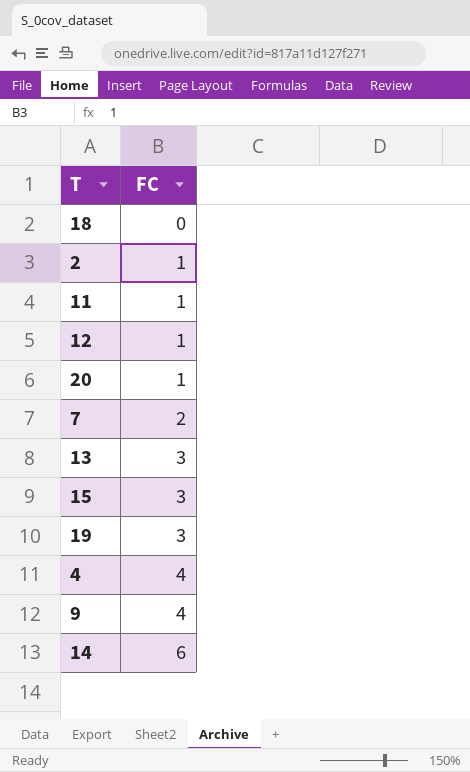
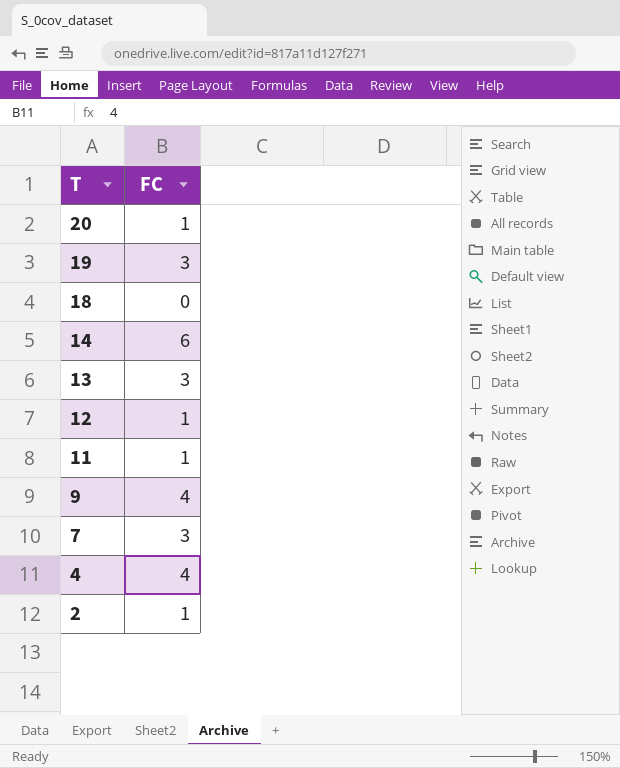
row order: FC ascending -> T descending
row 15: 3 -> none
7 | FC: 2 -> 3

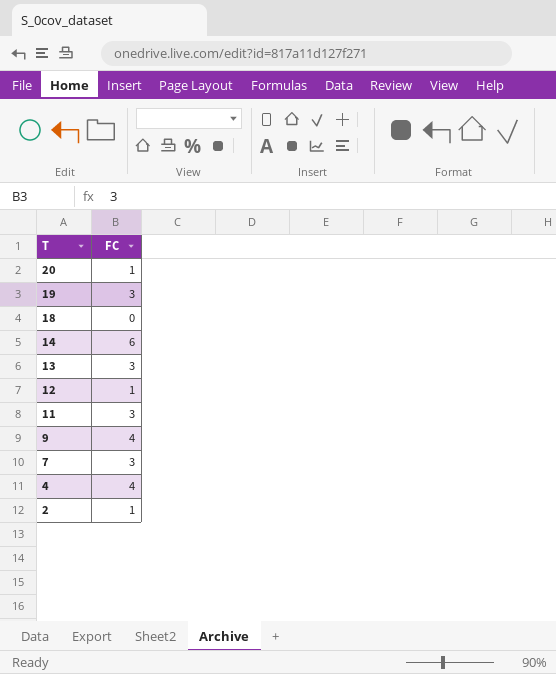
11 | FC: 1 -> 3

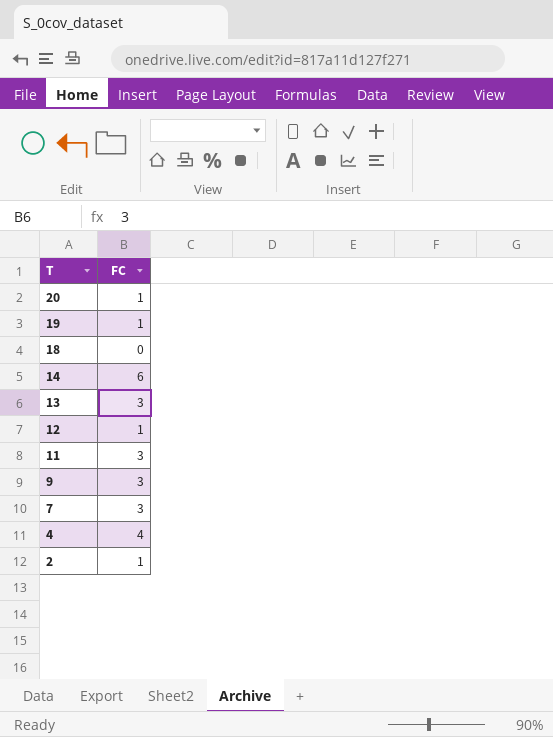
19 | FC: 3 -> 1
9 | FC: 4 -> 3

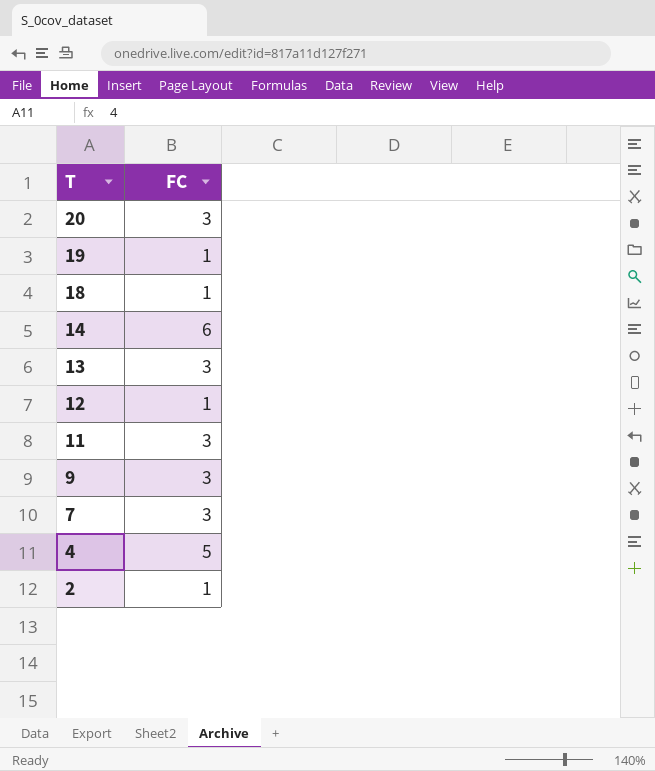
20 | FC: 1 -> 3
18 | FC: 0 -> 1
4 | FC: 4 -> 5

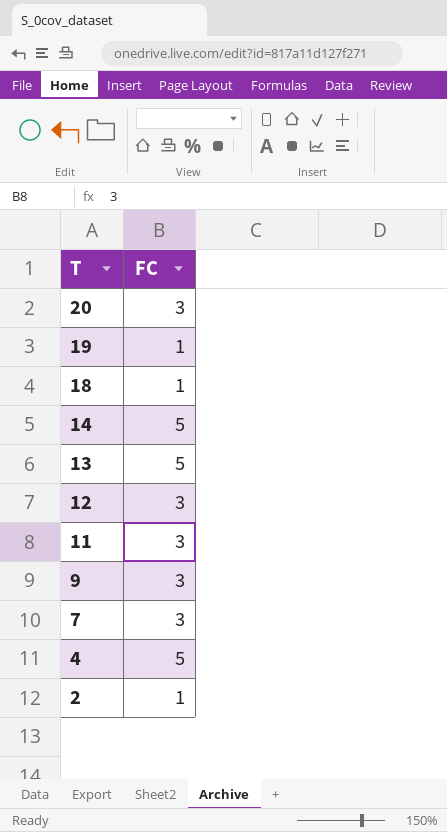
14 | FC: 6 -> 5
13 | FC: 3 -> 5
12 | FC: 1 -> 3

